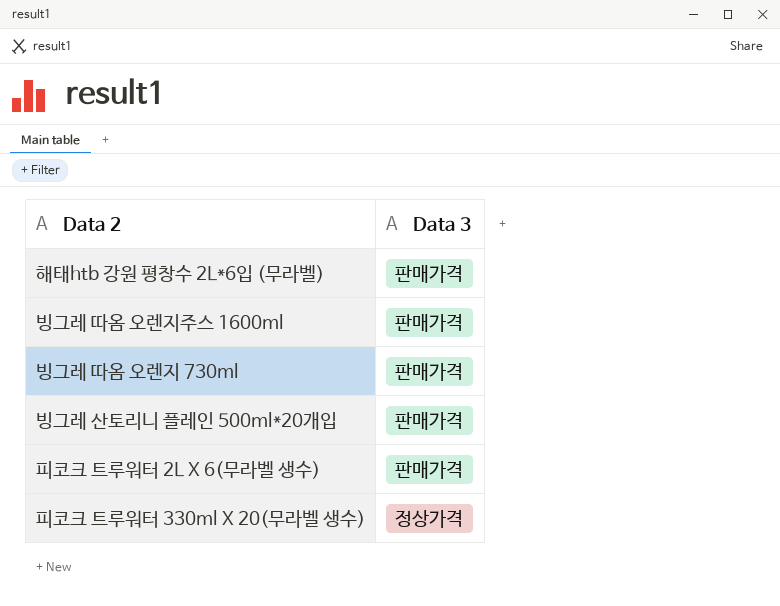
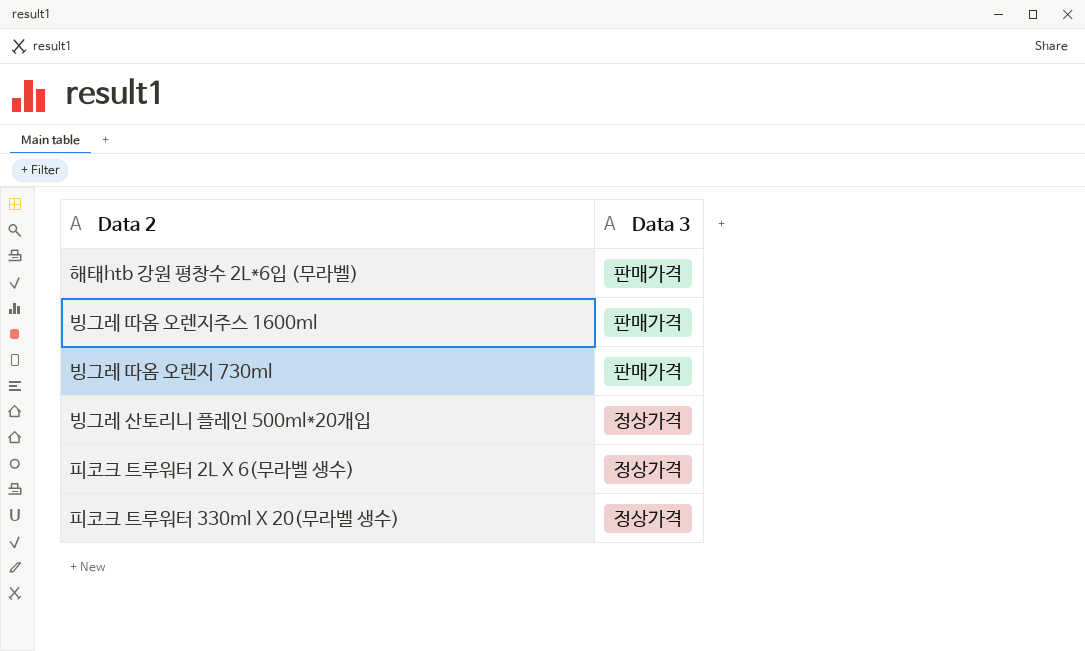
빙그레 산토리니 플레인 500ml*20개입 | Data 3: 판매가격 -> 정상가격
피코크 트루워터 2L X 6(무라벨 생수) | Data 3: 판매가격 -> 정상가격

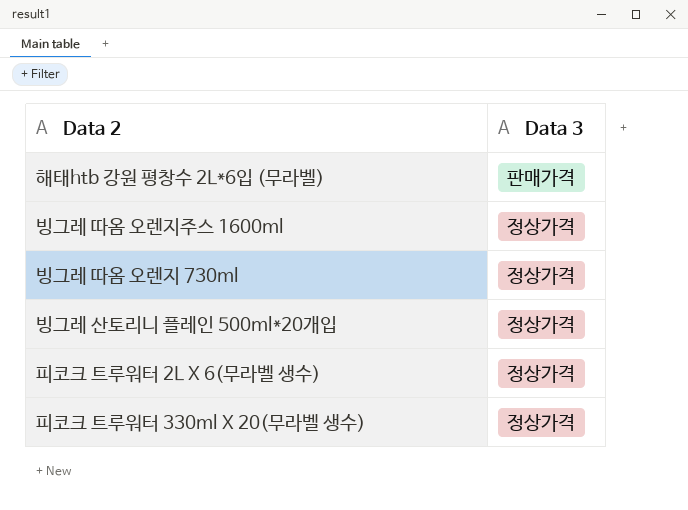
빙그레 따옴 오렌지주스 1600ml | Data 3: 판매가격 -> 정상가격
빙그레 따옴 오렌지 730ml | Data 3: 판매가격 -> 정상가격

